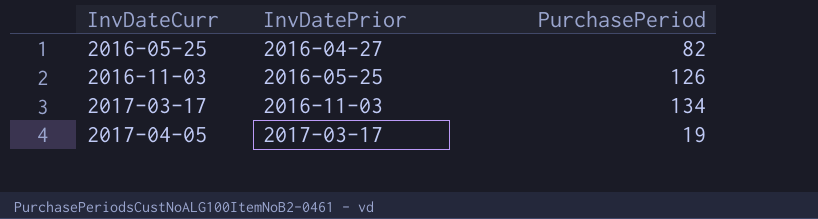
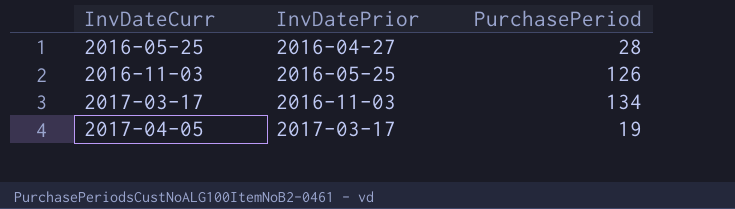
2016-05-25 | PurchasePeriod: 82 -> 28

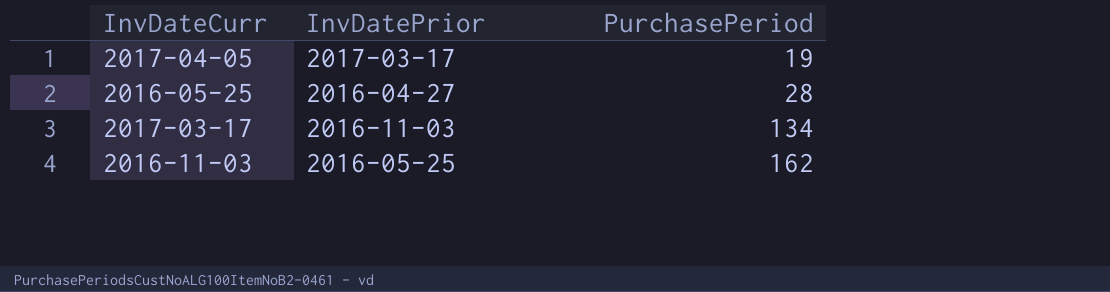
row order: InvDateCurr ascending -> PurchasePeriod ascending
2016-11-03 | PurchasePeriod: 126 -> 162

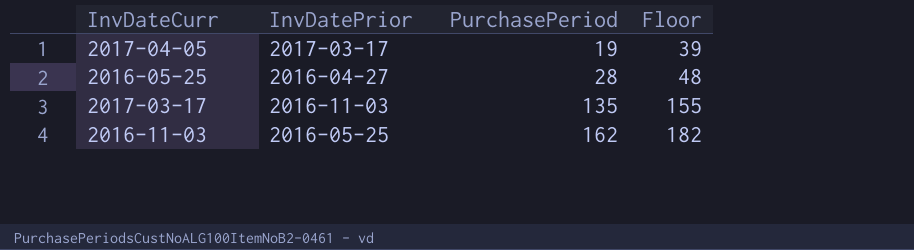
column Floor | formula: none -> [PurchasePeriod] + 20
2017-03-17 | PurchasePeriod: 134 -> 135

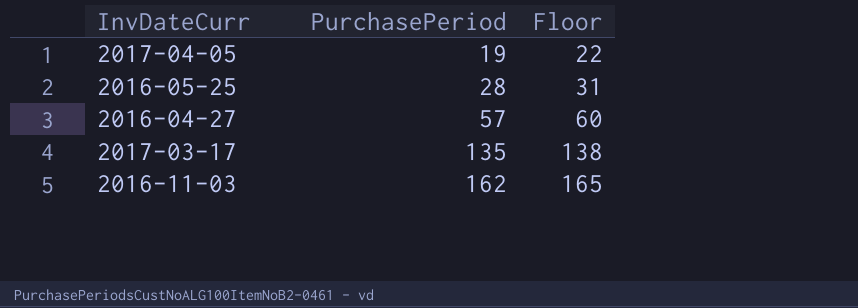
column InvDatePrior | position: 2 -> none
column Floor | formula: [PurchasePeriod] + 20 -> [PurchasePeriod] + 3
row 2016-04-27: none -> 57 | 60

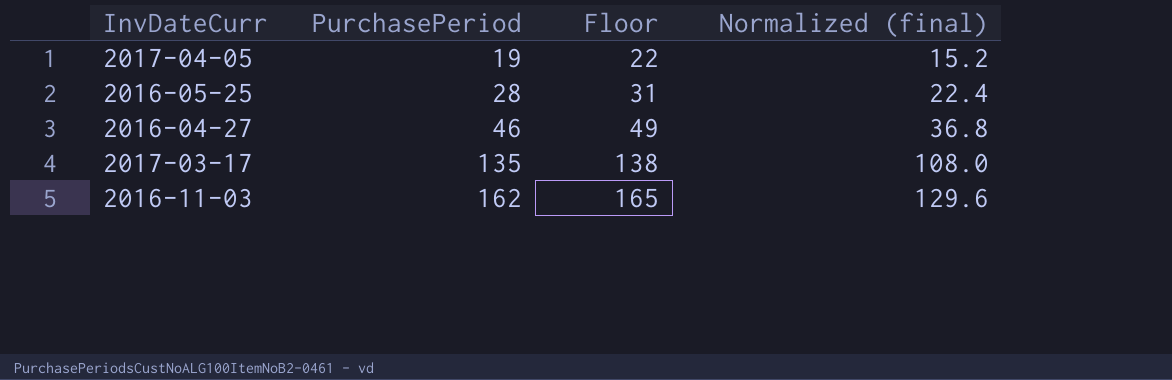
column Normalized (final) | formula: none -> [PurchasePeriod] * 0.8
2016-04-27 | PurchasePeriod: 57 -> 46
2016-04-27 | Floor: 60 -> 49

